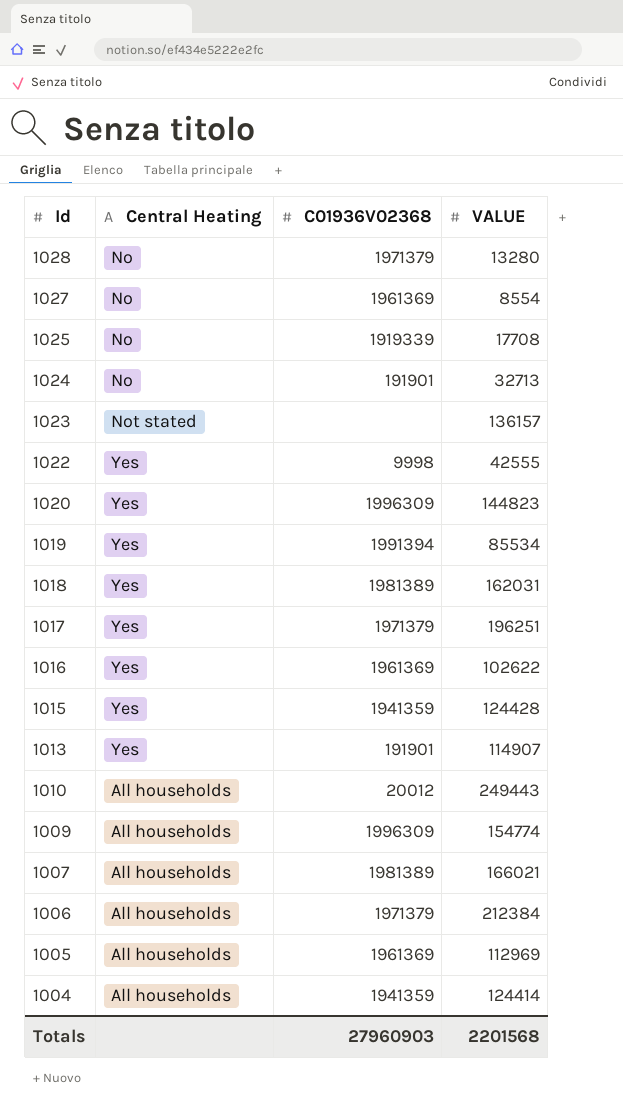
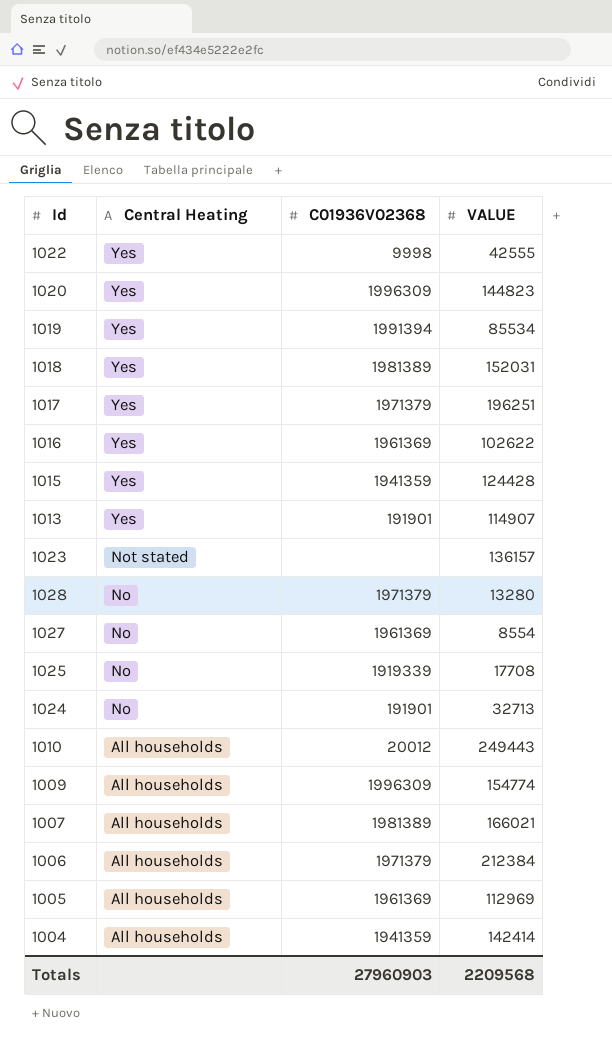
row order: Id descending -> Central Heating descending
1018 | VALUE: 162031 -> 152031
1004 | VALUE: 124414 -> 142414
Totals | VALUE: 2201568 -> 2209568

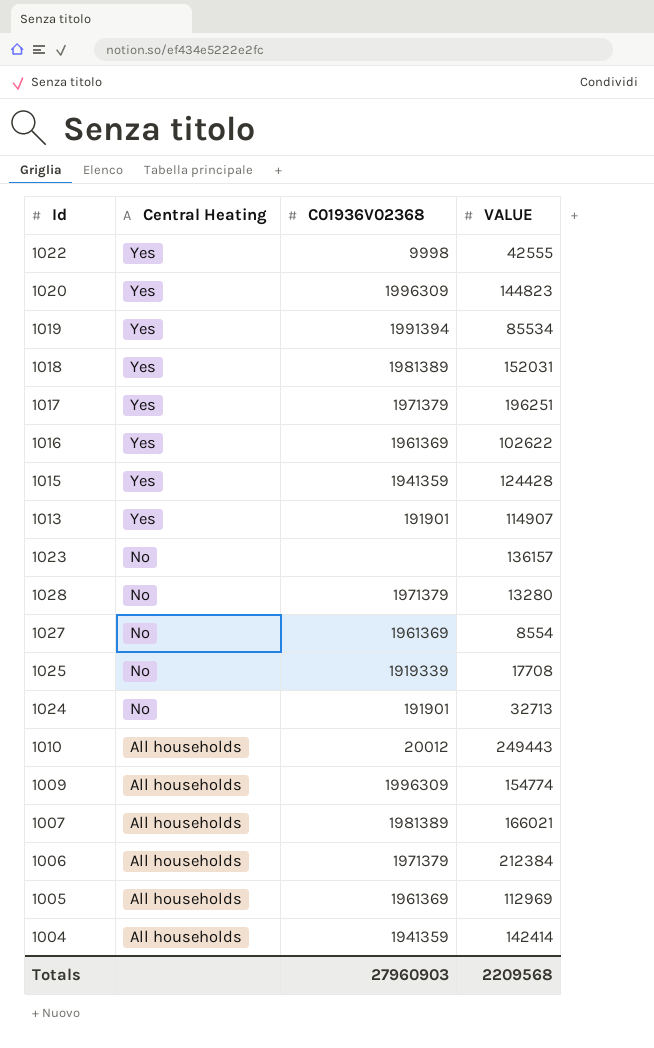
1023 | Central Heating: Not stated -> No

